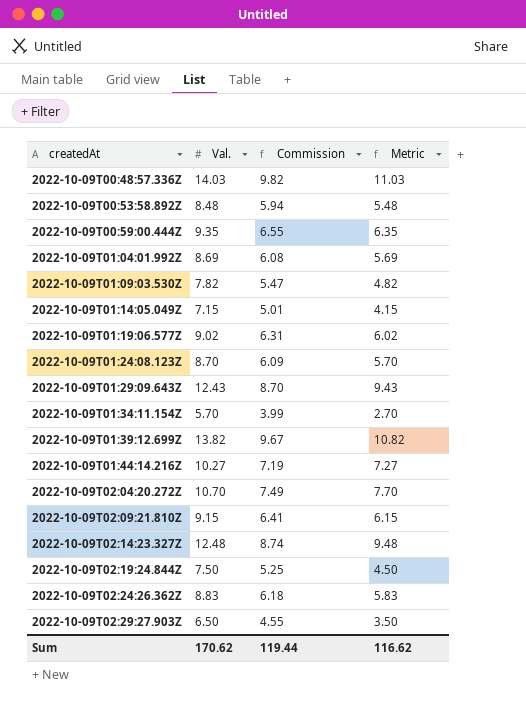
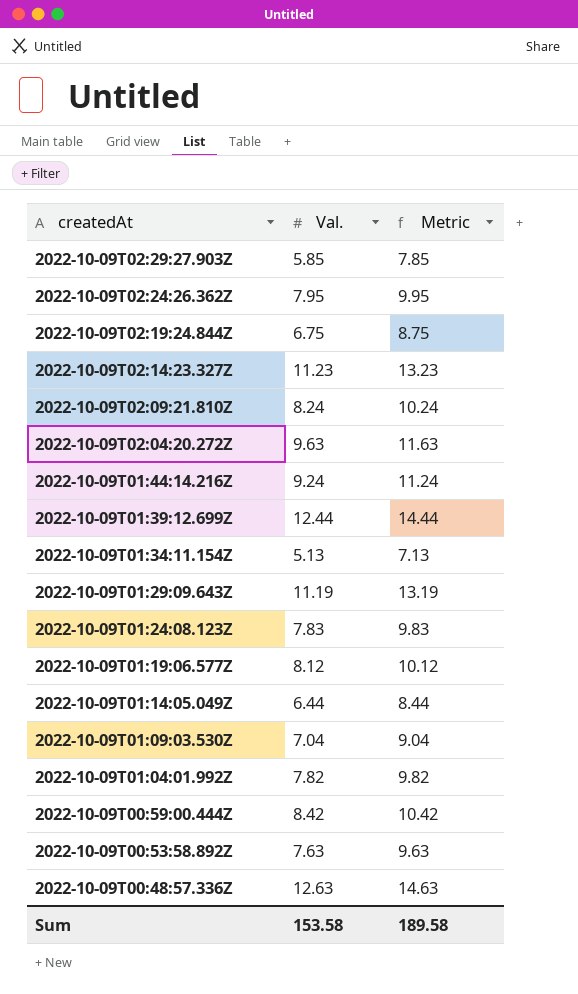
row order: createdAt ascending -> createdAt descending
column Commission | formula: [Val.] * 0.7 -> none
column Metric | formula: [Val.] - 3 -> [Val.] + 2
2022-10-09T02:29:27.903Z | Val.: 6.50 -> 5.85
2022-10-09T02:24:26.362Z | Val.: 8.83 -> 7.95
2022-10-09T02:19:24.844Z | Val.: 7.50 -> 6.75
2022-10-09T02:14:23.327Z | Val.: 12.48 -> 11.23
2022-10-09T02:09:21.810Z | Val.: 9.15 -> 8.24
2022-10-09T02:04:20.272Z | Val.: 10.70 -> 9.63
2022-10-09T01:44:14.216Z | Val.: 10.27 -> 9.24
2022-10-09T01:39:12.699Z | Val.: 13.82 -> 12.44
2022-10-09T01:34:11.154Z | Val.: 5.70 -> 5.13
2022-10-09T01:29:09.643Z | Val.: 12.43 -> 11.19
2022-10-09T01:24:08.123Z | Val.: 8.70 -> 7.83
2022-10-09T01:19:06.577Z | Val.: 9.02 -> 8.12
2022-10-09T01:14:05.049Z | Val.: 7.15 -> 6.44
2022-10-09T01:09:03.530Z | Val.: 7.82 -> 7.04
2022-10-09T01:04:01.992Z | Val.: 8.69 -> 7.82
2022-10-09T00:59:00.444Z | Val.: 9.35 -> 8.42
2022-10-09T00:53:58.892Z | Val.: 8.48 -> 7.63
2022-10-09T00:48:57.336Z | Val.: 14.03 -> 12.63
Sum | Val.: 170.62 -> 153.58
Sum | Metric: 116.62 -> 189.58

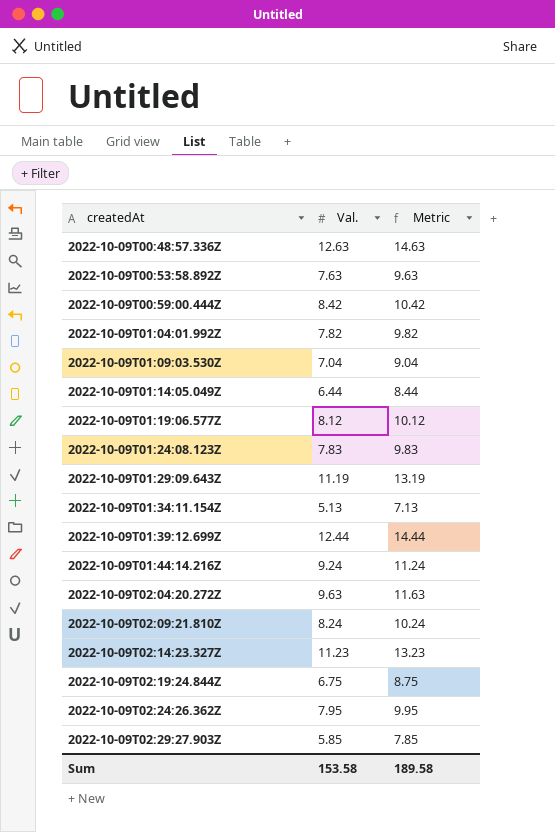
row order: createdAt descending -> createdAt ascending

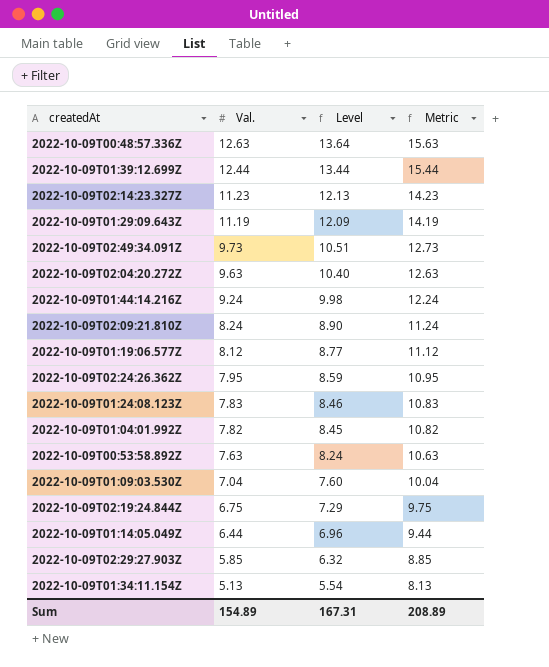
row order: createdAt ascending -> Val. descending
column Level | formula: none -> [Val.] * 1.08
column Metric | formula: [Val.] + 2 -> [Val.] + 3
row 2022-10-09T00:59:00.444Z: 8.42 | 10.42 -> none
row 2022-10-09T02:49:34.091Z: none -> 9.73 | 10.51 | 12.73
Sum | Val.: 153.58 -> 154.89
Sum | Metric: 189.58 -> 208.89

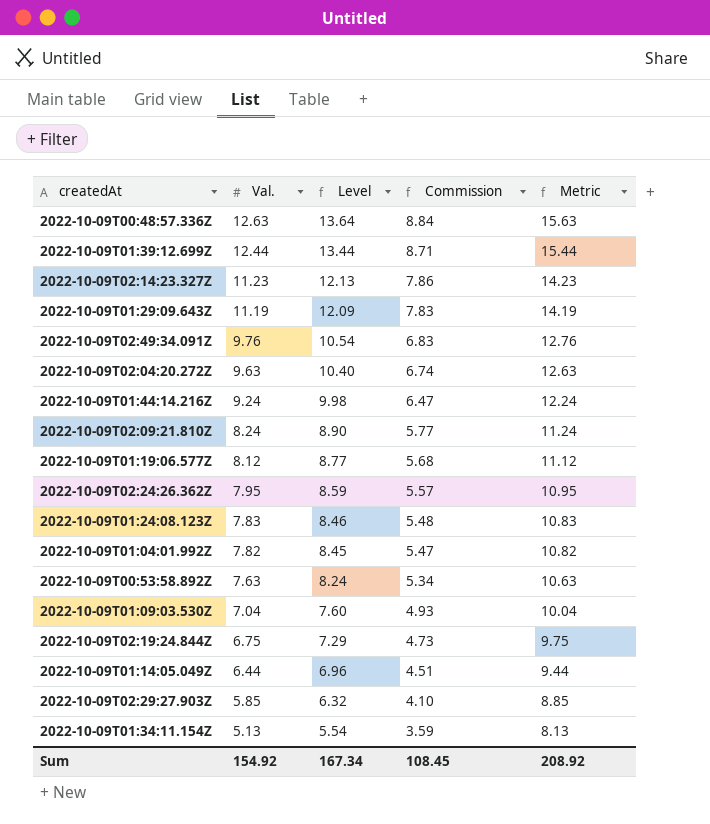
column Commission | formula: none -> [Val.] * 0.7
2022-10-09T02:49:34.091Z | Val.: 9.73 -> 9.76
2022-10-09T02:49:34.091Z | Level: 10.51 -> 10.54
2022-10-09T02:49:34.091Z | Metric: 12.73 -> 12.76
Sum | Val.: 154.89 -> 154.92
Sum | Level: 167.31 -> 167.34
Sum | Metric: 208.89 -> 208.92

